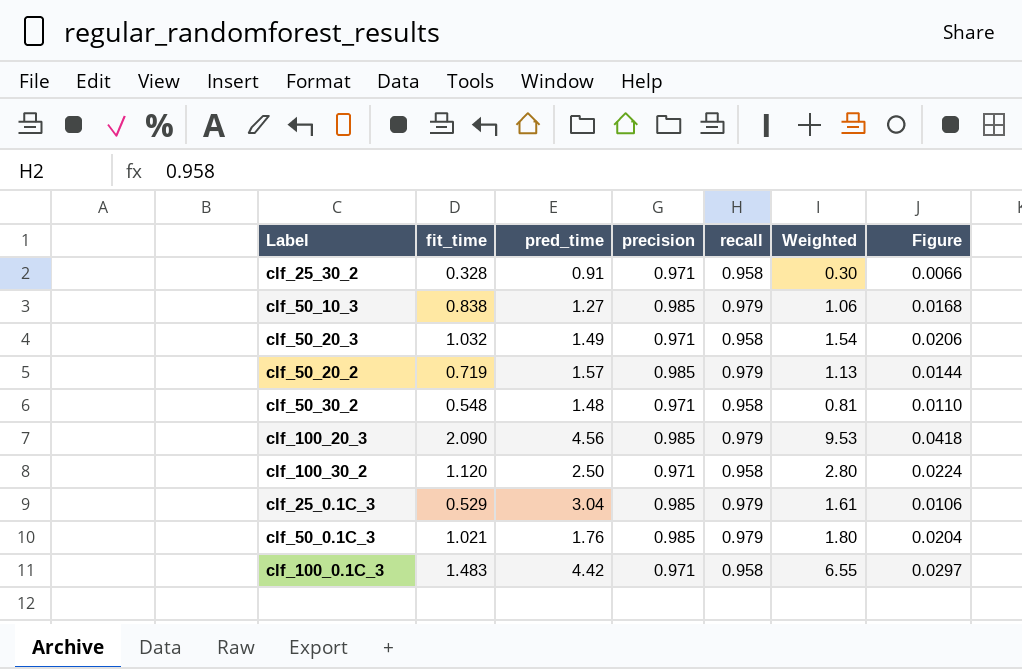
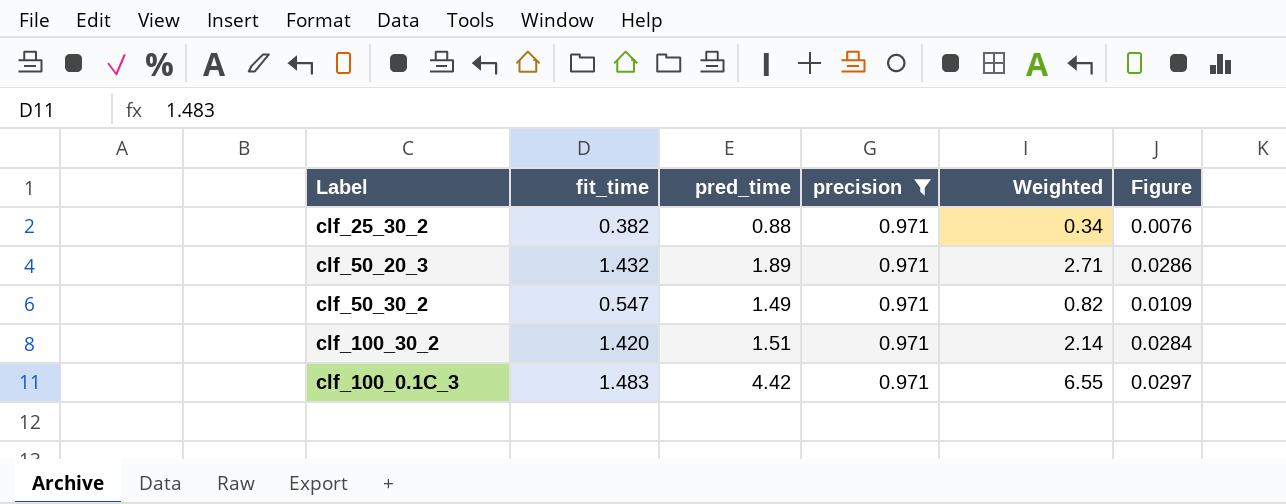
filter: none -> precision = 0.971
column recall | position: 5 -> none
clf_25_30_2 | fit_time: 0.328 -> 0.382
clf_25_30_2 | pred_time: 0.91 -> 0.88
clf_25_30_2 | Weighted: 0.30 -> 0.34
clf_25_30_2 | Figure: 0.0066 -> 0.0076
clf_50_20_3 | fit_time: 1.032 -> 1.432
clf_50_20_3 | pred_time: 1.49 -> 1.89
clf_50_20_3 | Weighted: 1.54 -> 2.71
clf_50_20_3 | Figure: 0.0206 -> 0.0286
clf_50_30_2 | fit_time: 0.548 -> 0.547
clf_50_30_2 | pred_time: 1.48 -> 1.49
clf_50_30_2 | Weighted: 0.81 -> 0.82
clf_50_30_2 | Figure: 0.0110 -> 0.0109
clf_100_30_2 | fit_time: 1.120 -> 1.420
clf_100_30_2 | pred_time: 2.50 -> 1.51
clf_100_30_2 | Weighted: 2.80 -> 2.14
clf_100_30_2 | Figure: 0.0224 -> 0.0284

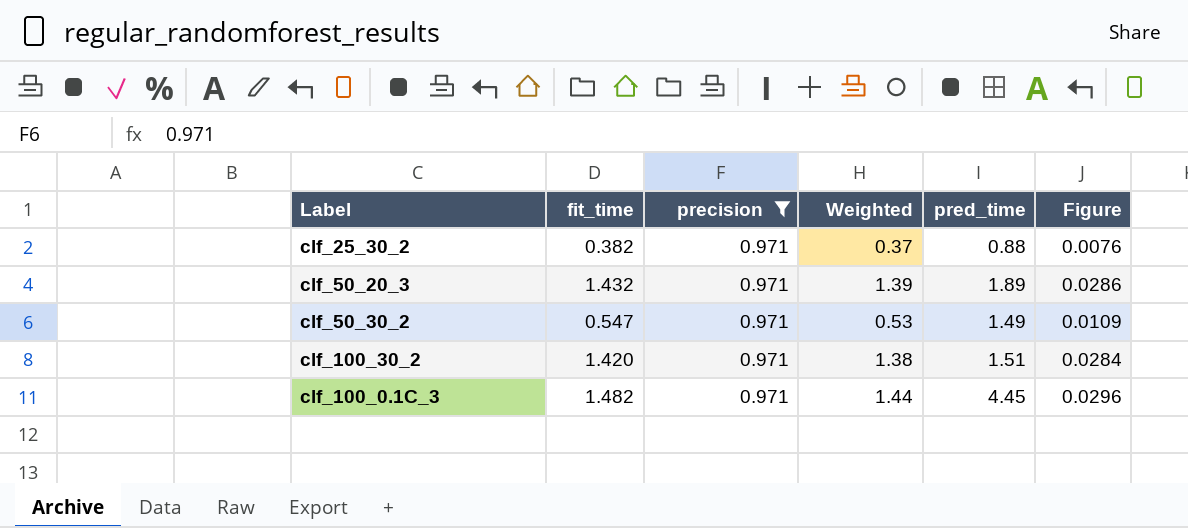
column Weighted | formula: [fit_time] * [pred_time] -> [fit_time] * [precision]
column pred_time | position: 3 -> 5
clf_100_0.1C_3 | fit_time: 1.483 -> 1.482
clf_100_0.1C_3 | pred_time: 4.42 -> 4.45
clf_100_0.1C_3 | Figure: 0.0297 -> 0.0296

